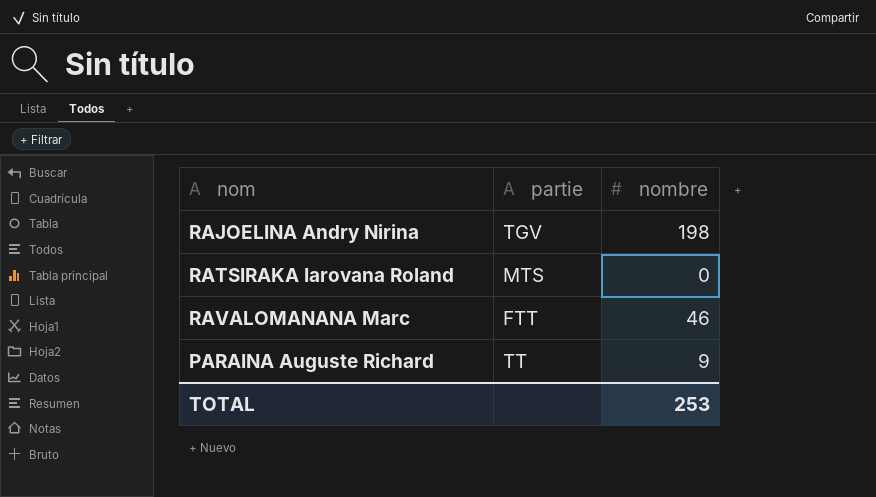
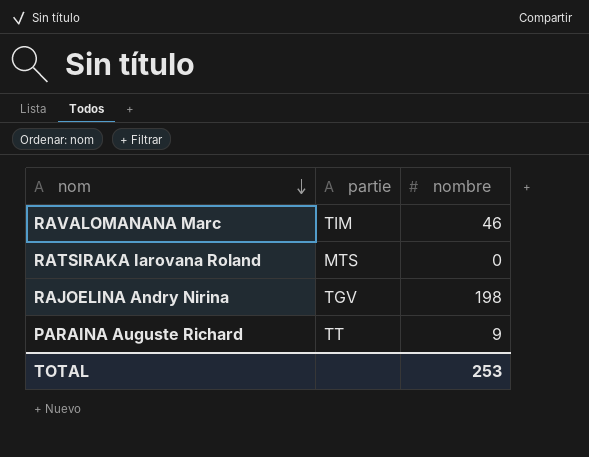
row order: none -> nom descending
RAVALOMANANA Marc | partie: FTT -> TIM

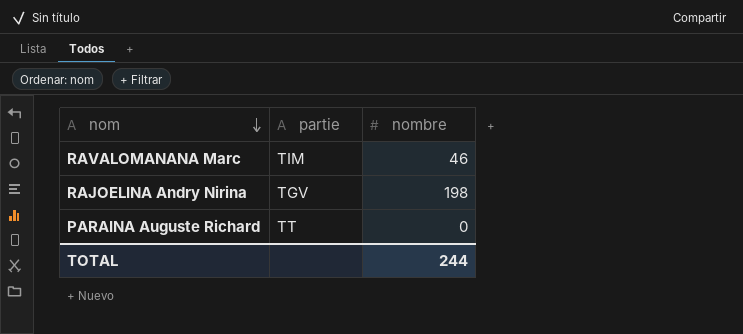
row RATSIRAKA Iarovana Roland: MTS | 0 -> none
PARAINA Auguste Richard | nombre: 9 -> 0
TOTAL | nombre: 253 -> 244

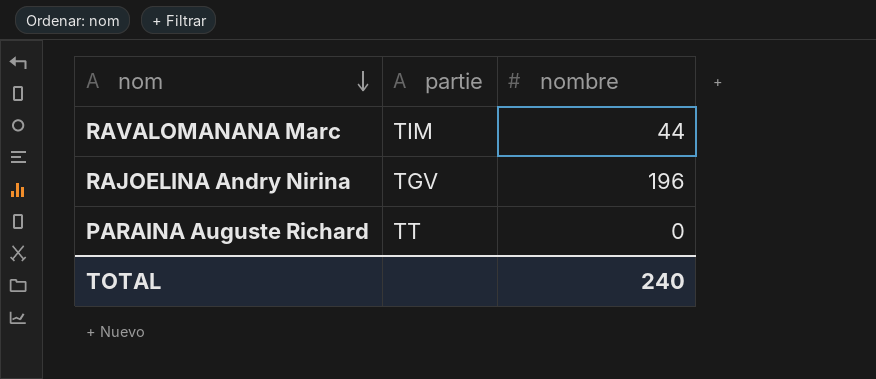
RAVALOMANANA Marc | nombre: 46 -> 44
RAJOELINA Andry Nirina | nombre: 198 -> 196
TOTAL | nombre: 244 -> 240

